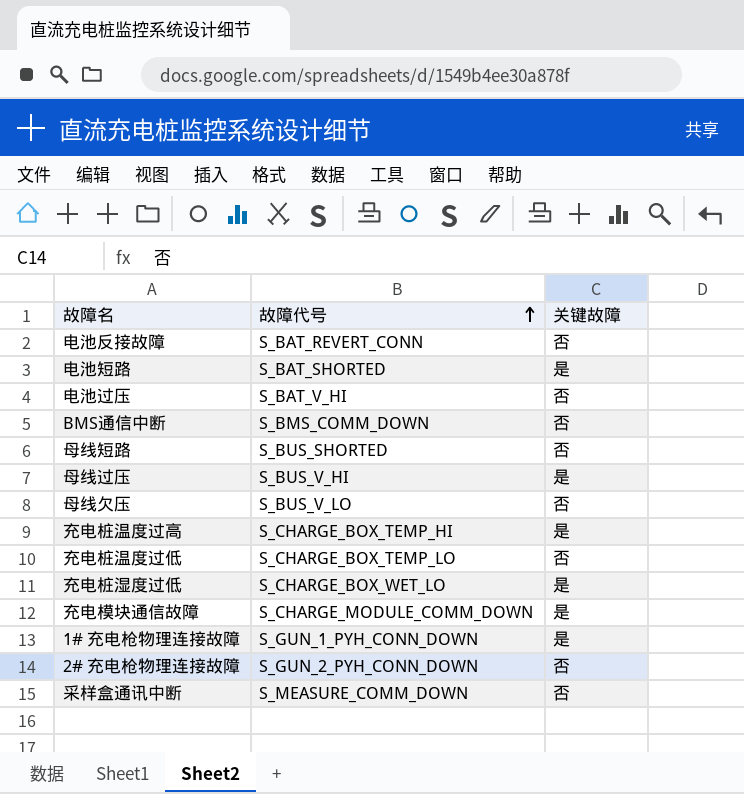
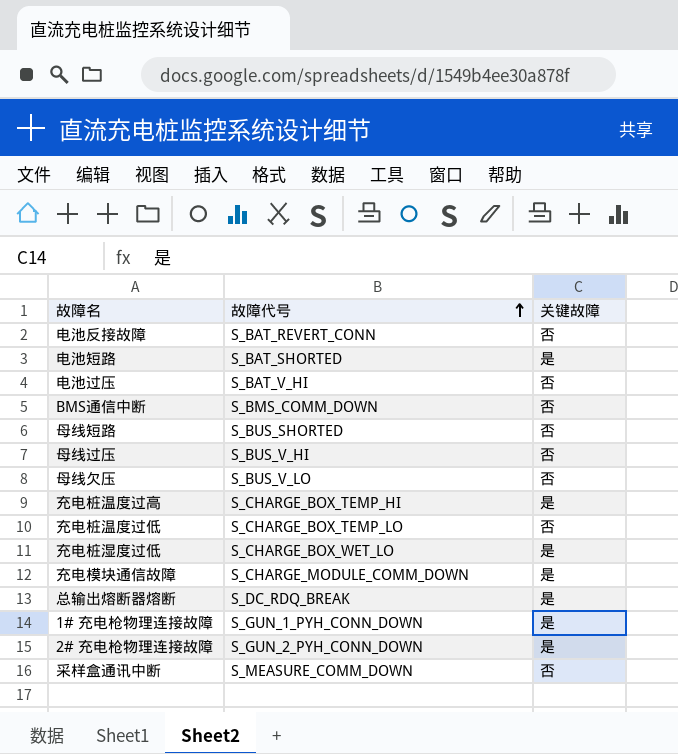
母线过压 | 关键故障: 是 -> 否
row 总输出熔断器熔断: none -> S_DC_RDQ_BREAK | 是
2# 充电枪物理连接故障 | 关键故障: 否 -> 是

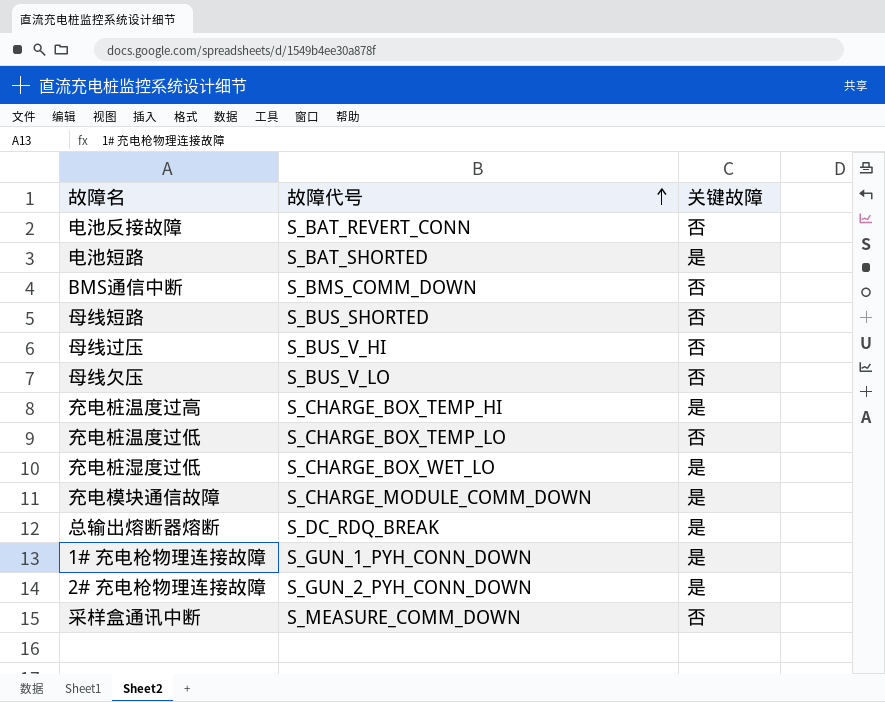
row 电池过压: S_BAT_V_HI | 否 -> none

